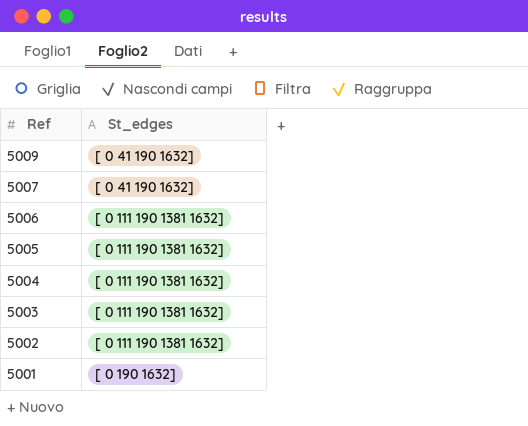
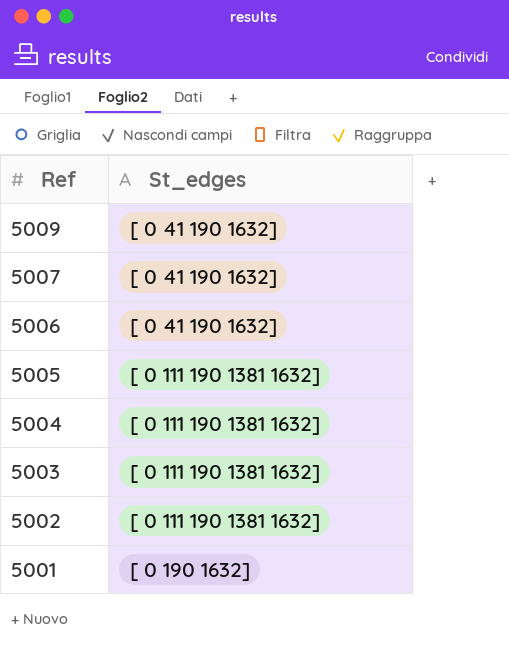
5006 | St_edges: [ 0 111 190 1381 1632] -> [ 0 41 190 1632]

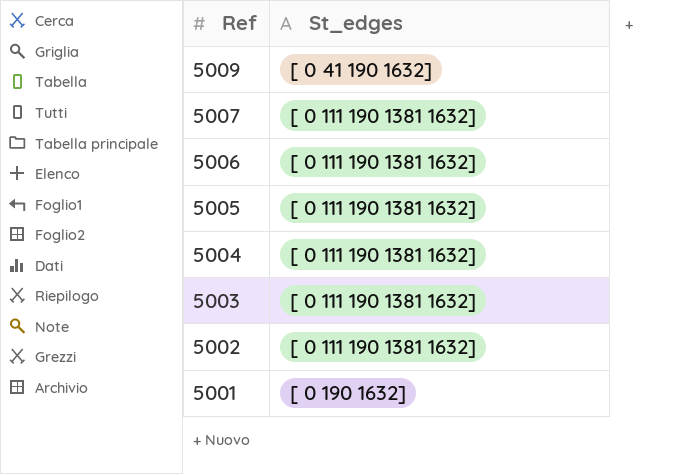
5007 | St_edges: [ 0 41 190 1632] -> [ 0 111 190 1381 1632]
5006 | St_edges: [ 0 41 190 1632] -> [ 0 111 190 1381 1632]

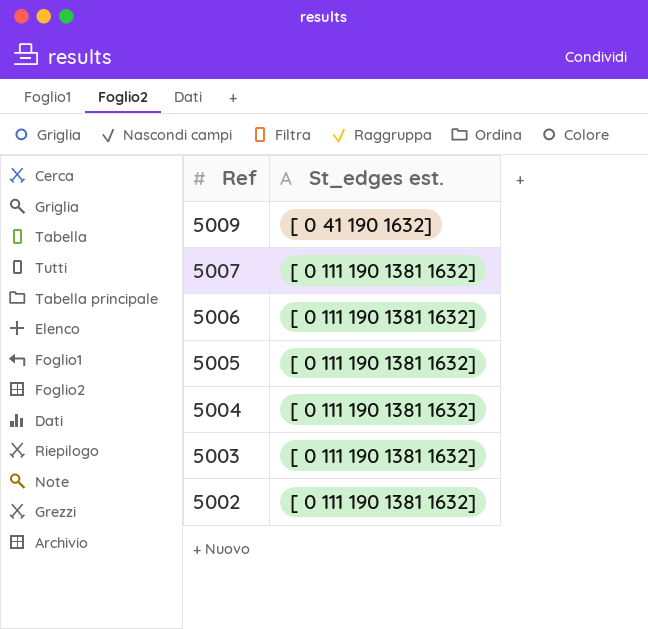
column name: St_edges -> St_edges est.
row 5001: [ 0 190 1632] -> none

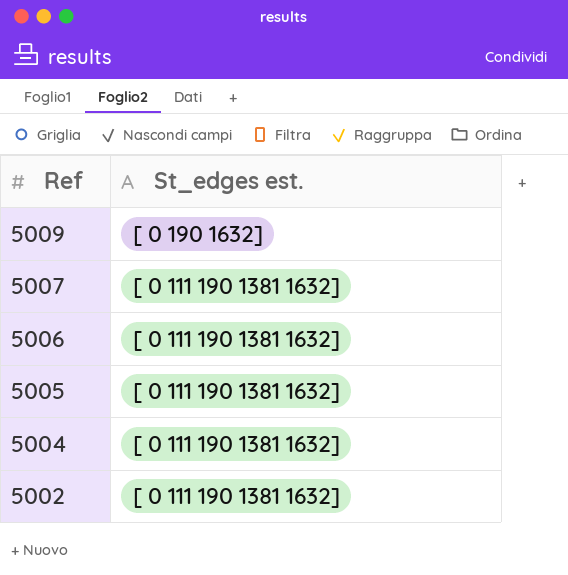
row 5003: [ 0 111 190 1381 1632] -> none
5009 | St_edges est.: [ 0 41 190 1632] -> [ 0 190 1632]

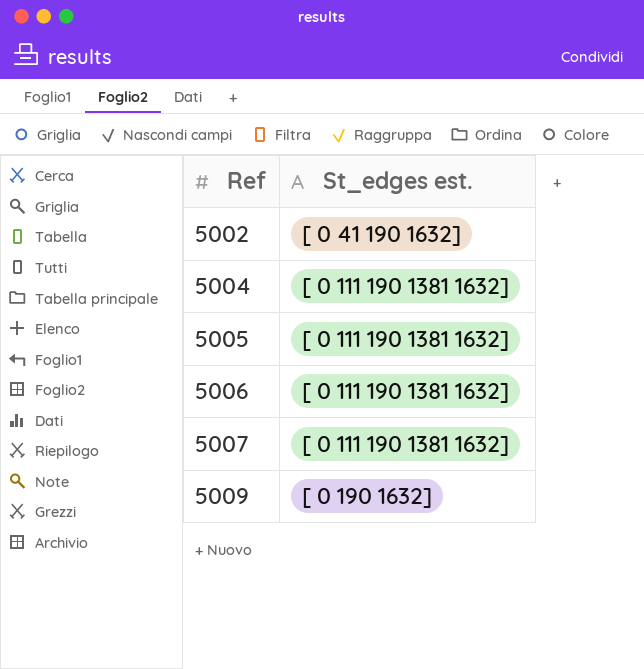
row order: Ref descending -> Ref ascending
5002 | St_edges est.: [ 0 111 190 1381 1632] -> [ 0 41 190 1632]

